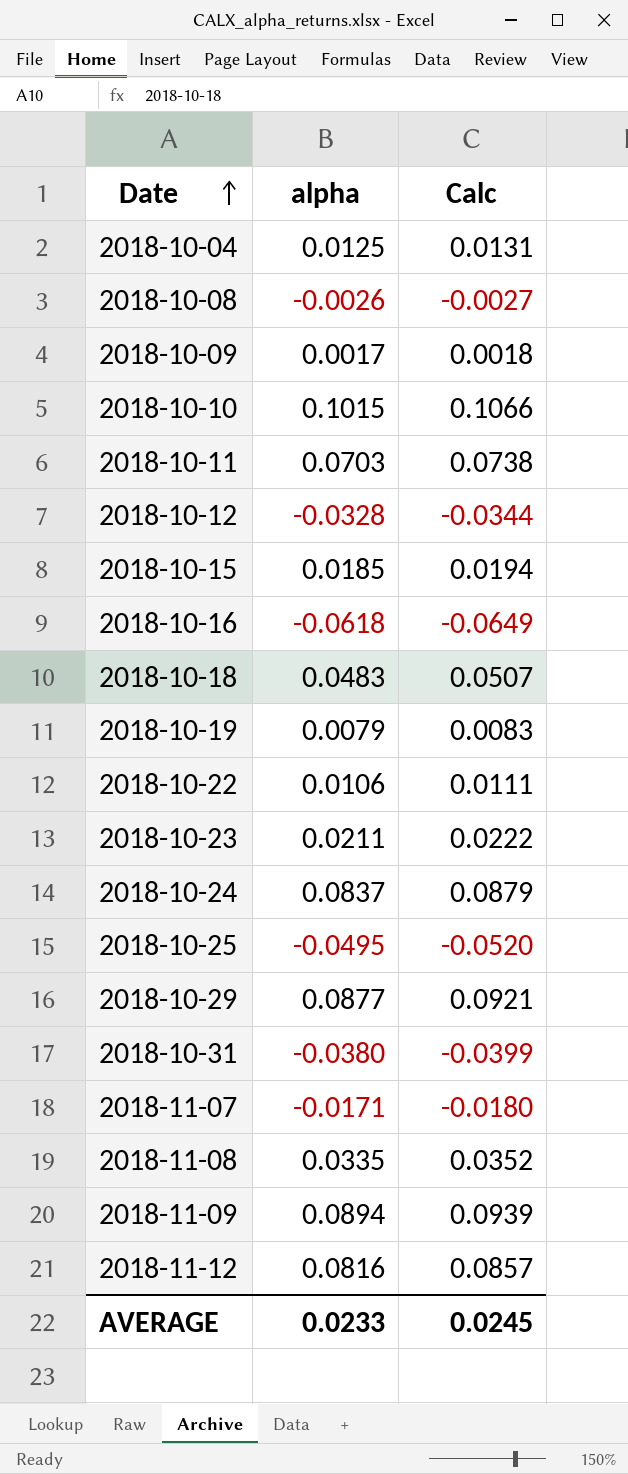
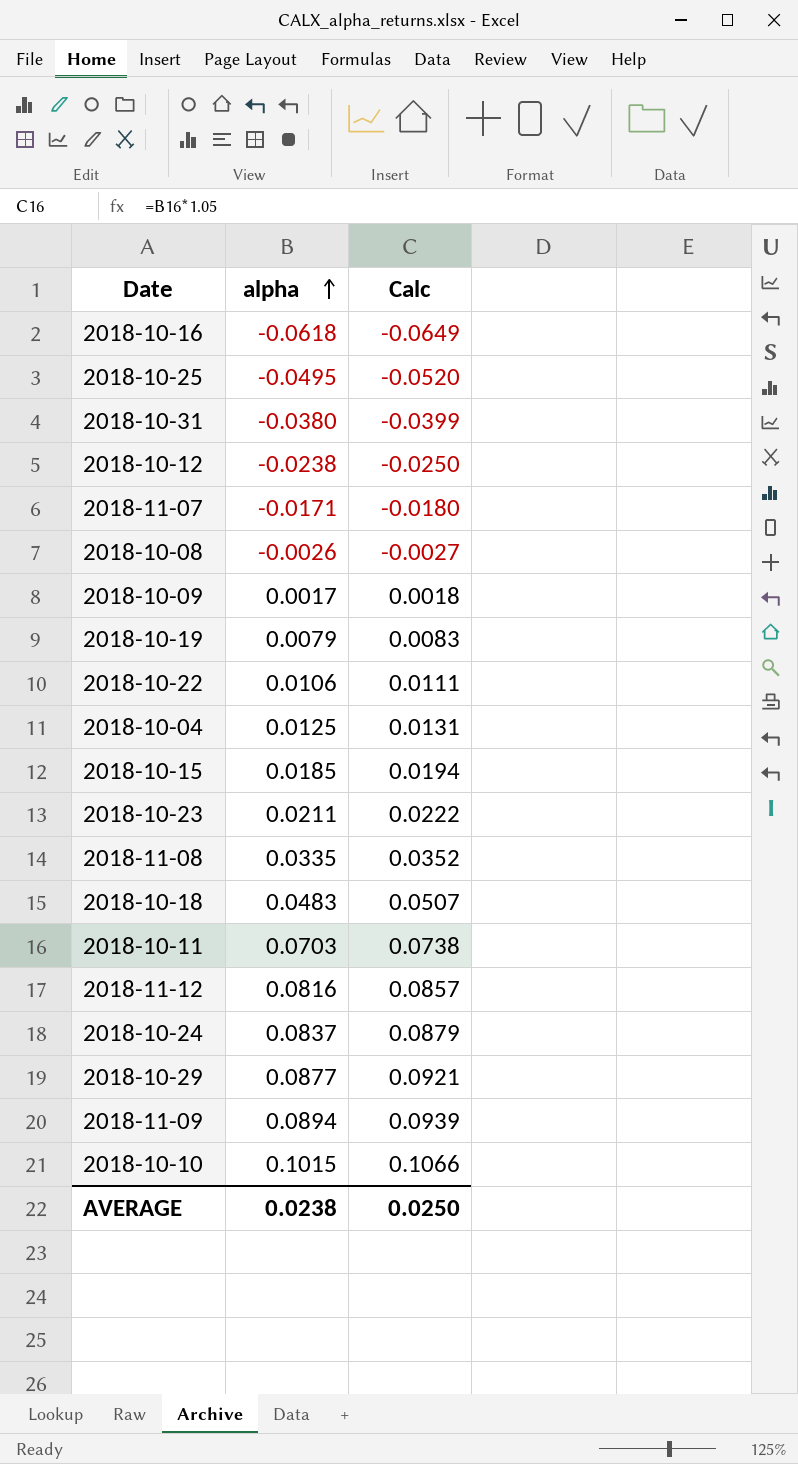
row order: Date ascending -> alpha ascending
2018-10-12 | alpha: -0.0328 -> -0.0238
2018-10-12 | Calc: -0.0344 -> -0.0250
AVERAGE | alpha: 0.0233 -> 0.0238
AVERAGE | Calc: 0.0245 -> 0.0250

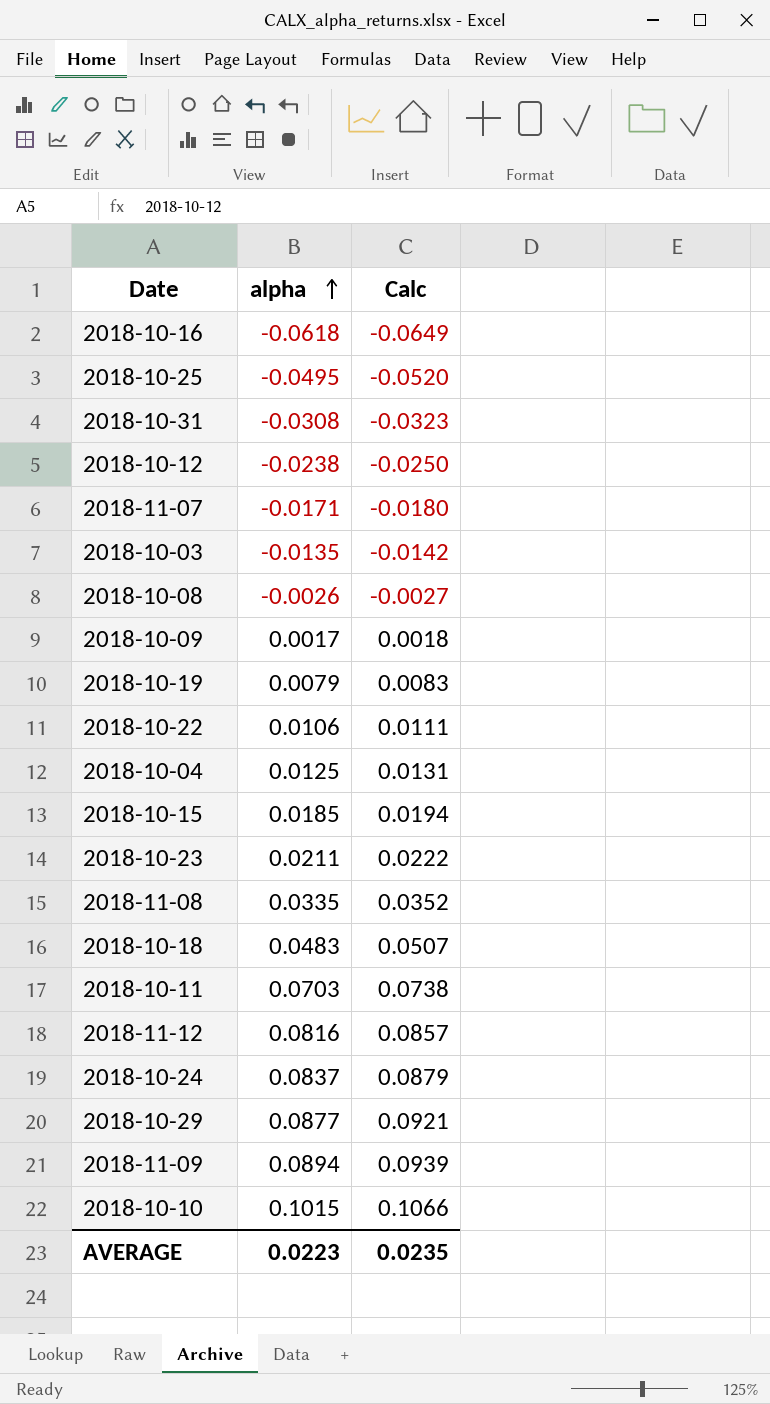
2018-10-31 | alpha: -0.0380 -> -0.0308
2018-10-31 | Calc: -0.0399 -> -0.0323
row 2018-10-03: none -> -0.0135 | -0.0142
AVERAGE | alpha: 0.0238 -> 0.0223
AVERAGE | Calc: 0.0250 -> 0.0235

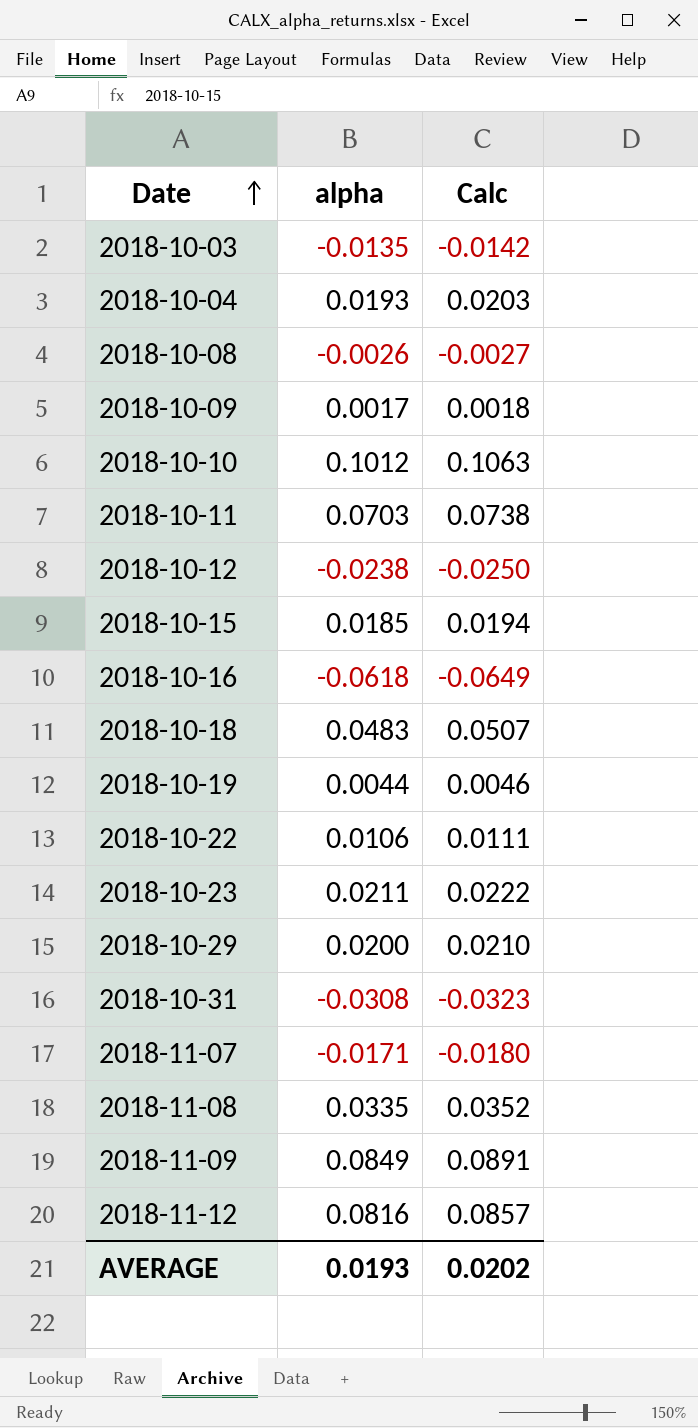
row order: alpha ascending -> Date ascending
row 2018-10-25: -0.0495 | -0.0520 -> none
row 2018-10-24: 0.0837 | 0.0879 -> none
2018-10-04 | alpha: 0.0125 -> 0.0193
2018-10-04 | Calc: 0.0131 -> 0.0203
2018-10-10 | alpha: 0.1015 -> 0.1012
2018-10-10 | Calc: 0.1066 -> 0.1063
2018-10-19 | alpha: 0.0079 -> 0.0044
2018-10-19 | Calc: 0.0083 -> 0.0046
2018-10-29 | alpha: 0.0877 -> 0.0200
2018-10-29 | Calc: 0.0921 -> 0.0210
2018-11-09 | alpha: 0.0894 -> 0.0849
2018-11-09 | Calc: 0.0939 -> 0.0891
AVERAGE | alpha: 0.0223 -> 0.0193
AVERAGE | Calc: 0.0235 -> 0.0202

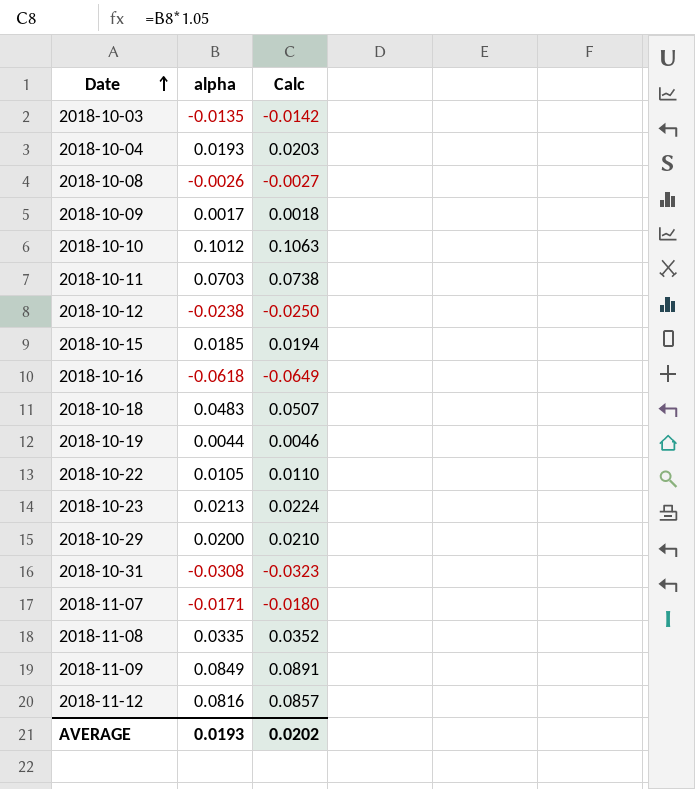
2018-10-22 | alpha: 0.0106 -> 0.0105
2018-10-22 | Calc: 0.0111 -> 0.0110
2018-10-23 | alpha: 0.0211 -> 0.0213
2018-10-23 | Calc: 0.0222 -> 0.0224

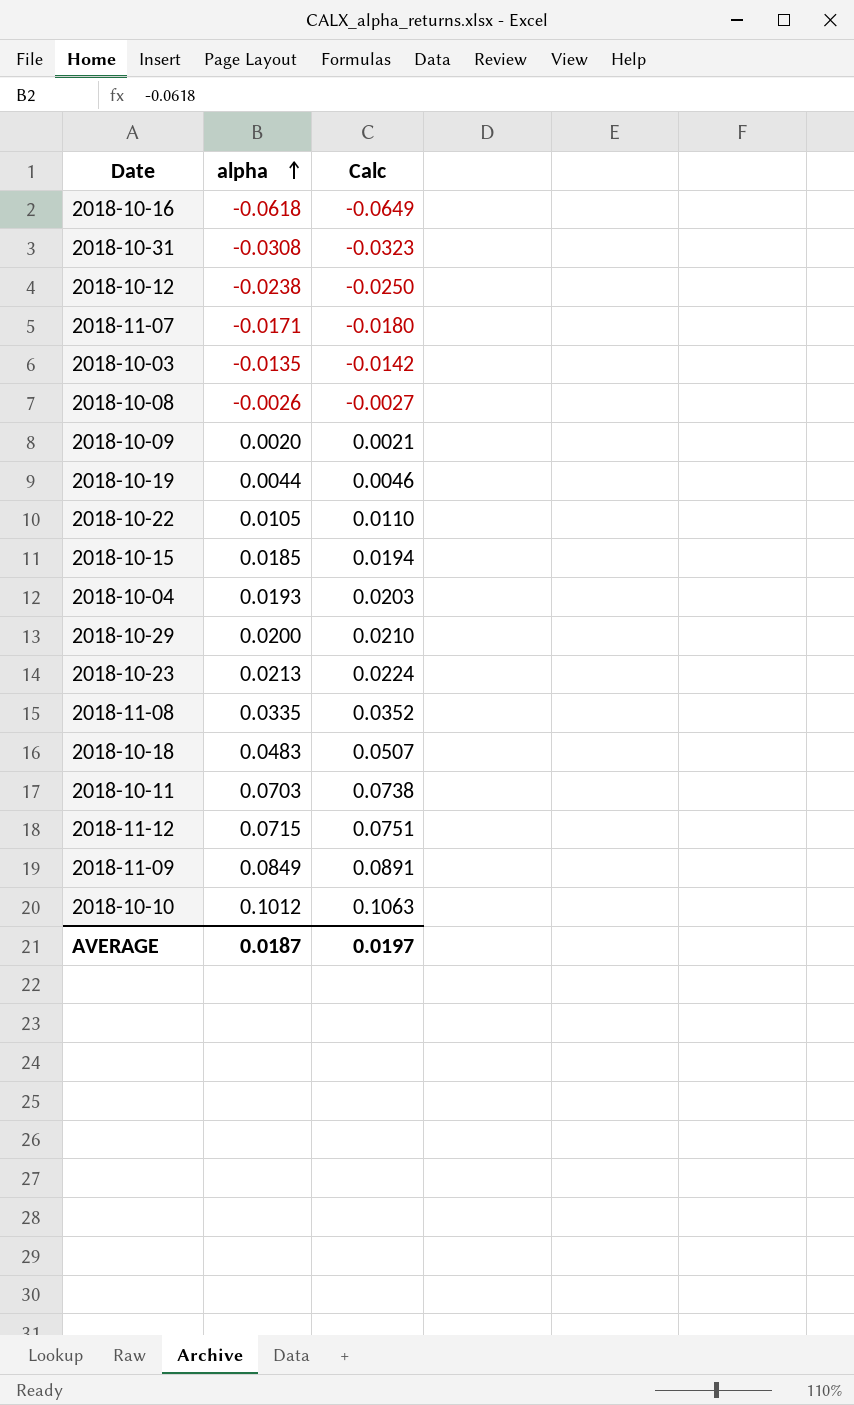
row order: Date ascending -> alpha ascending
2018-10-09 | alpha: 0.0017 -> 0.0020
2018-10-09 | Calc: 0.0018 -> 0.0021
2018-11-12 | alpha: 0.0816 -> 0.0715
2018-11-12 | Calc: 0.0857 -> 0.0751
AVERAGE | alpha: 0.0193 -> 0.0187
AVERAGE | Calc: 0.0202 -> 0.0197

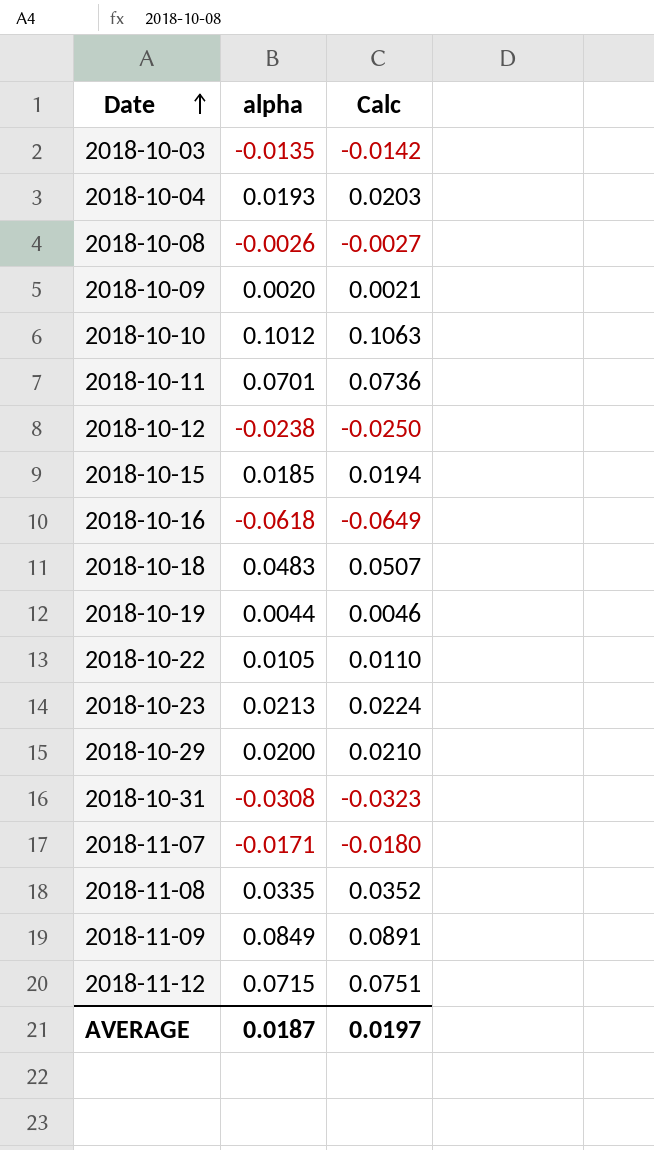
row order: alpha ascending -> Date ascending
2018-10-11 | alpha: 0.0703 -> 0.0701
2018-10-11 | Calc: 0.0738 -> 0.0736

